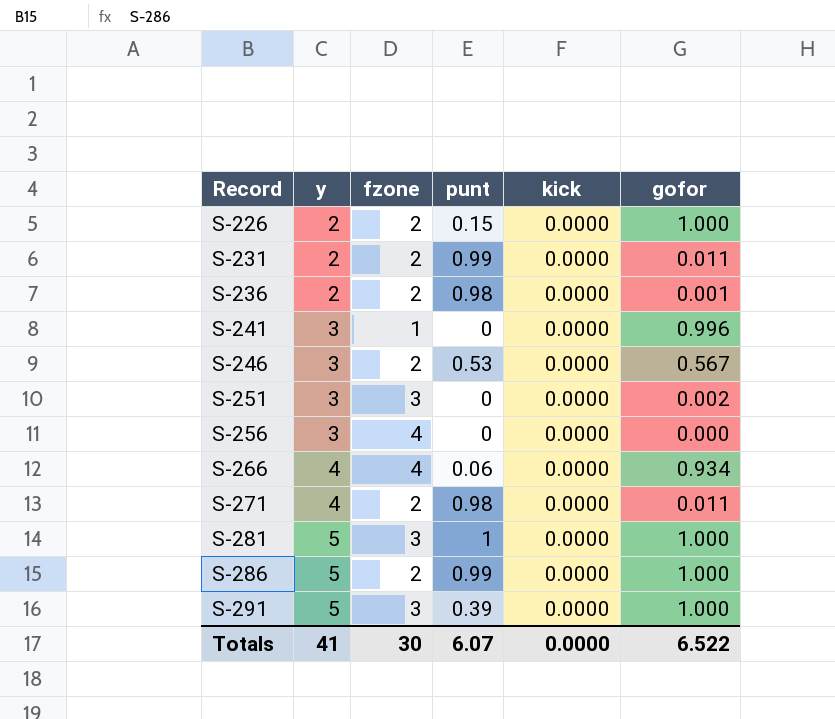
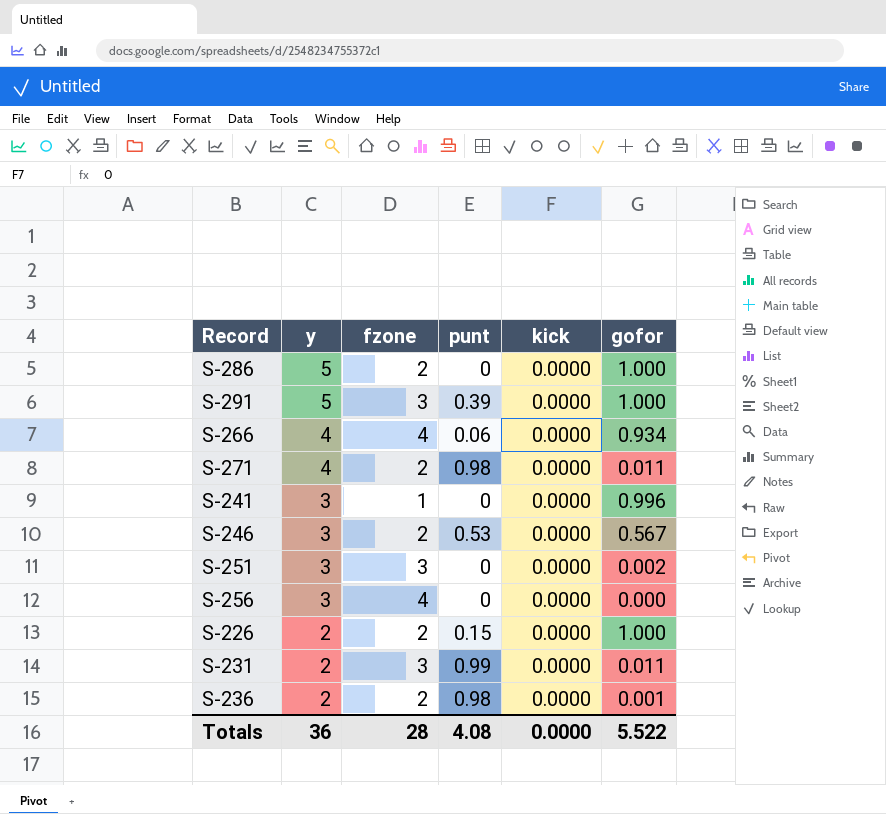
row order: Record ascending -> y descending
row S-281: 5 | 3 | 1 | 0.0000 | 1.000 -> none
S-286 | punt: 0.99 -> 0
S-231 | fzone: 2 -> 3
Totals | y: 41 -> 36
Totals | fzone: 30 -> 28
Totals | punt: 6.07 -> 4.08
Totals | gofor: 6.522 -> 5.522

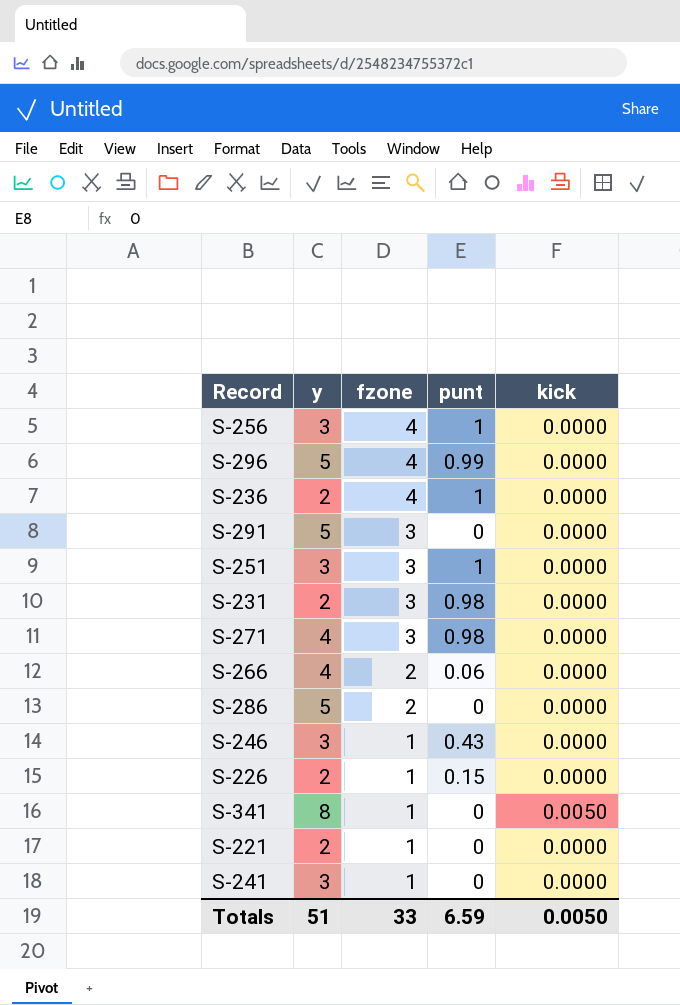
row order: y descending -> fzone descending
column gofor | position: 6 -> none
S-256 | punt: 0 -> 1
row S-296: none -> 5 | 4 | 0.99 | 0.0000
S-236 | fzone: 2 -> 4
S-236 | punt: 0.98 -> 1
S-291 | punt: 0.39 -> 0
S-251 | punt: 0 -> 1
S-231 | punt: 0.99 -> 0.98
S-271 | fzone: 2 -> 3
S-266 | fzone: 4 -> 2
S-246 | fzone: 2 -> 1
S-246 | punt: 0.53 -> 0.43
S-226 | fzone: 2 -> 1
row S-341: none -> 8 | 1 | 0 | 0.0050
row S-221: none -> 2 | 1 | 0 | 0.0000
Totals | y: 36 -> 51
Totals | fzone: 28 -> 33
Totals | punt: 4.08 -> 6.59
Totals | kick: 0.0000 -> 0.0050

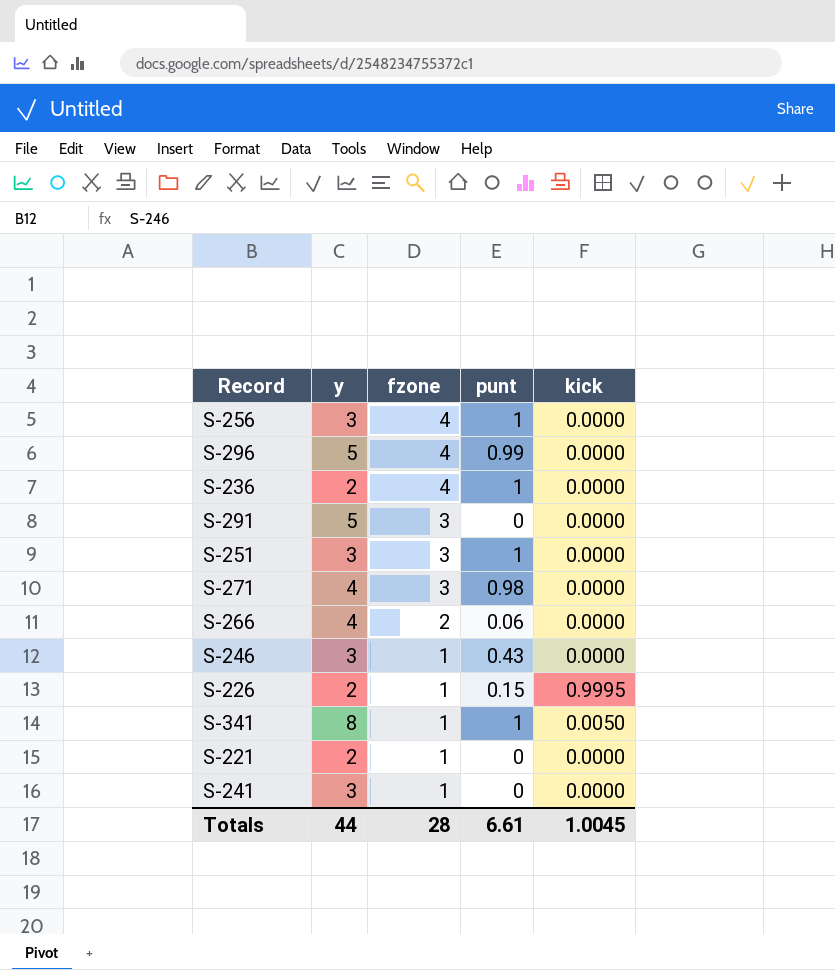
row S-231: 2 | 3 | 0.98 | 0.0000 -> none
row S-286: 5 | 2 | 0 | 0.0000 -> none
S-226 | kick: 0.0000 -> 0.9995
S-341 | punt: 0 -> 1
Totals | y: 51 -> 44
Totals | fzone: 33 -> 28
Totals | punt: 6.59 -> 6.61
Totals | kick: 0.0050 -> 1.0045

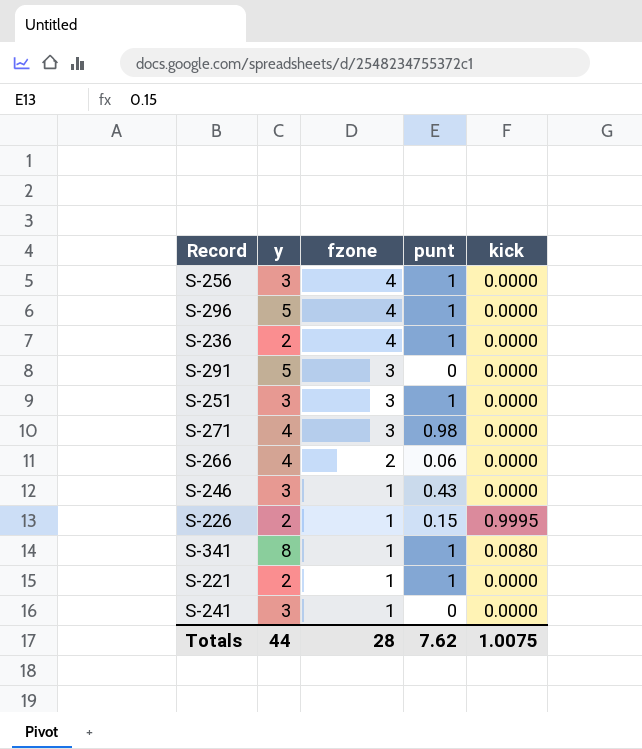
S-296 | punt: 0.99 -> 1
S-341 | kick: 0.0050 -> 0.0080
S-221 | punt: 0 -> 1
Totals | punt: 6.61 -> 7.62
Totals | kick: 1.0045 -> 1.0075

